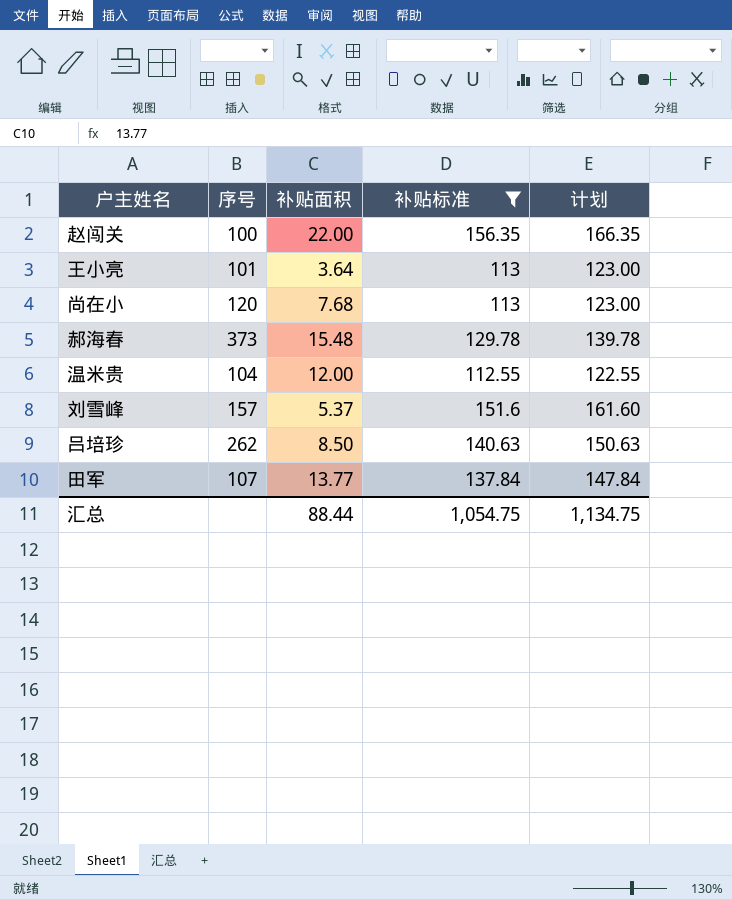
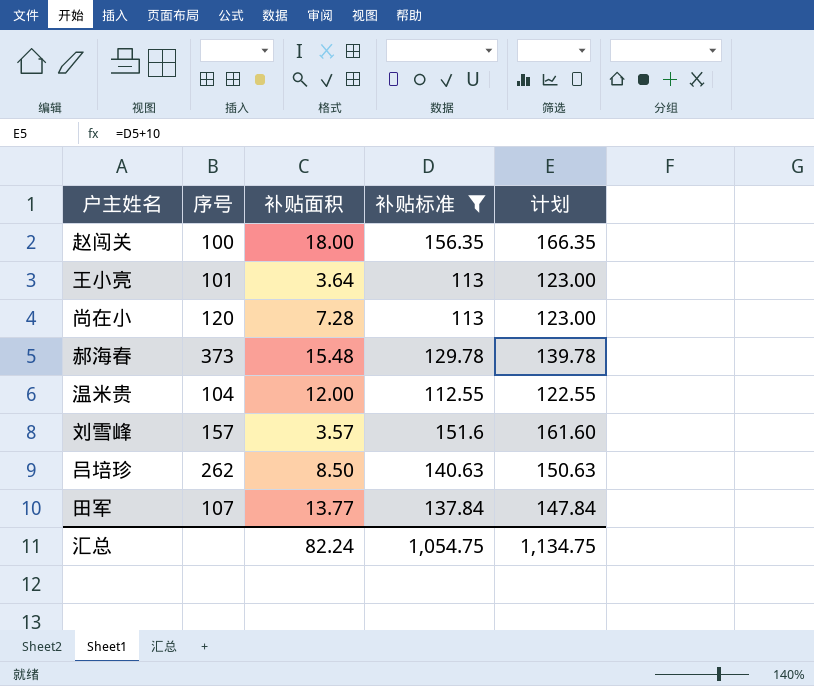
赵闯关 | 补贴面积: 22.00 -> 18.00
尚在小 | 补贴面积: 7.68 -> 7.28
刘雪峰 | 补贴面积: 5.37 -> 3.57
汇总 | 补贴面积: 88.44 -> 82.24

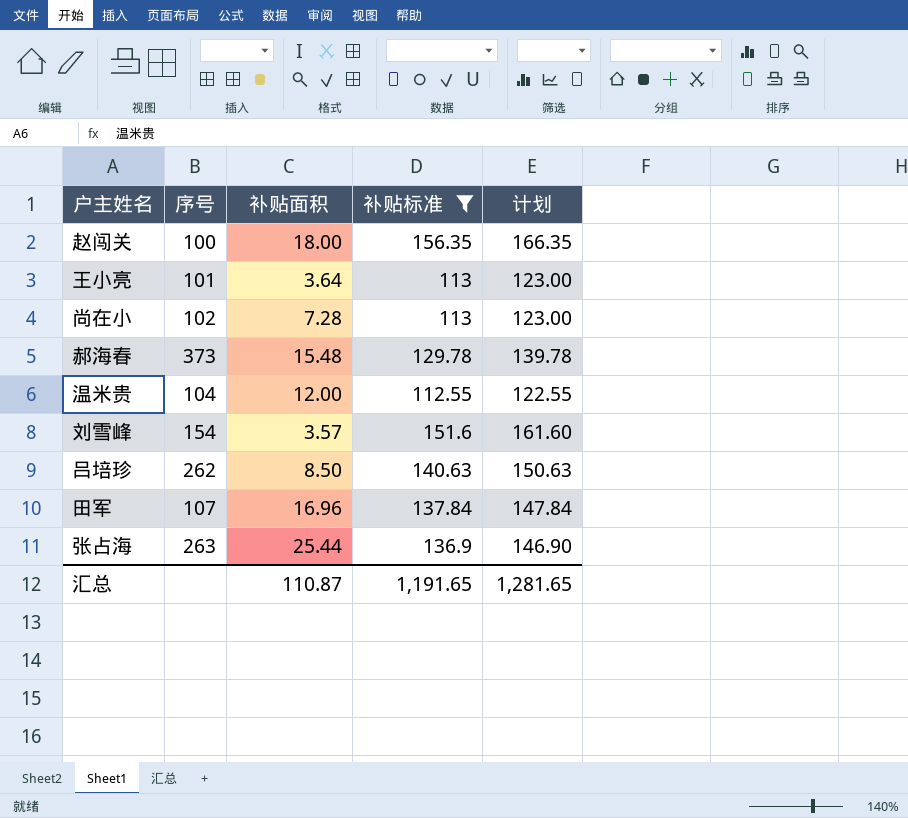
尚在小 | 序号: 120 -> 102
刘雪峰 | 序号: 157 -> 154
田军 | 补贴面积: 13.77 -> 16.96
row 张占海: none -> 263 | 25.44 | 136.9 | 146.90
汇总 | 补贴面积: 82.24 -> 110.87
汇总 | 补贴标准: 1,054.75 -> 1,191.65
汇总 | 计划: 1,134.75 -> 1,281.65

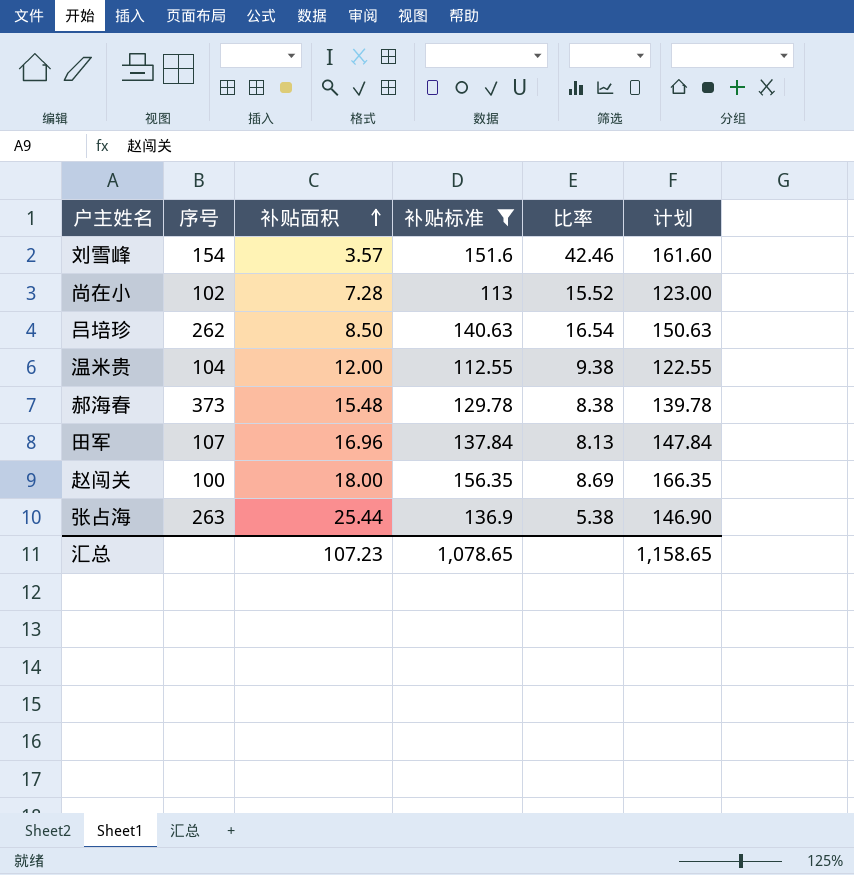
row order: none -> 补贴面积 ascending
column 比率 | formula: none -> [补贴标准] / [补贴面积]
row 王小亮: 101 | 3.64 | 113 | 123.00 -> none
汇总 | 补贴面积: 110.87 -> 107.23
汇总 | 补贴标准: 1,191.65 -> 1,078.65
汇总 | 计划: 1,281.65 -> 1,158.65

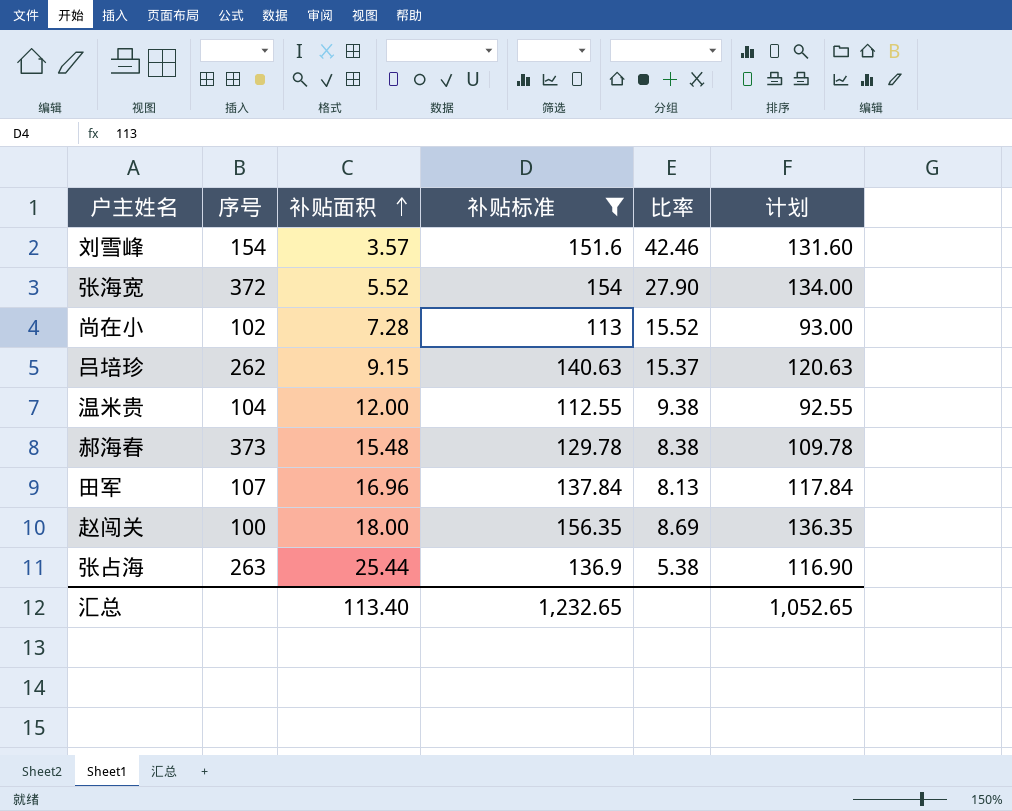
column 计划 | formula: [补贴标准] + 10 -> [补贴标准] - 20
row 张海宽: none -> 372 | 5.52 | 154 | 27.90 | 134.00
吕培珍 | 补贴面积: 8.50 -> 9.15
吕培珍 | 比率: 16.54 -> 15.37
汇总 | 补贴面积: 107.23 -> 113.40
汇总 | 补贴标准: 1,078.65 -> 1,232.65
汇总 | 计划: 1,158.65 -> 1,052.65

